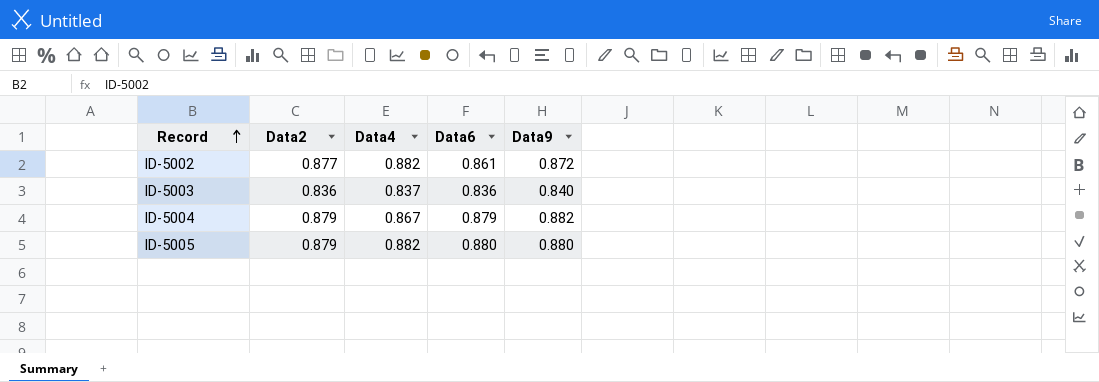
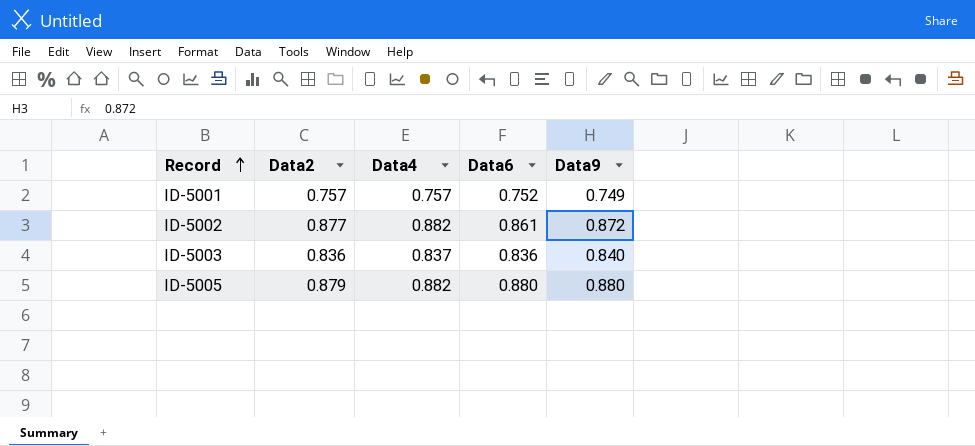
row ID-5004: 0.879 | 0.867 | 0.879 | 0.882 -> none
row ID-5001: none -> 0.757 | 0.757 | 0.752 | 0.749

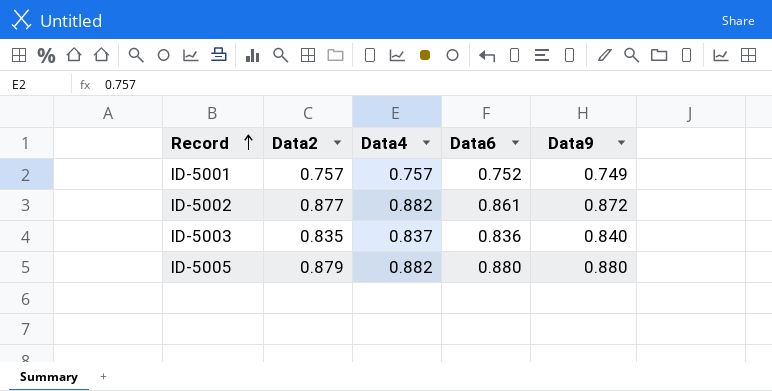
ID-5003 | Data2: 0.836 -> 0.835

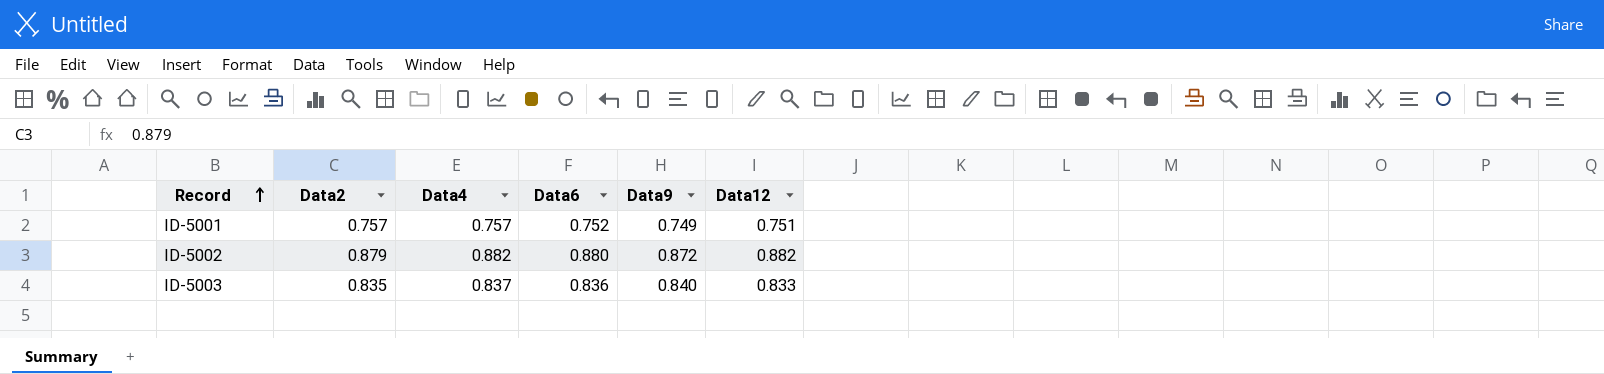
column Data12 | position: none -> 6
row ID-5005: 0.879 | 0.882 | 0.880 | 0.880 -> none
ID-5002 | Data2: 0.877 -> 0.879
ID-5002 | Data6: 0.861 -> 0.880

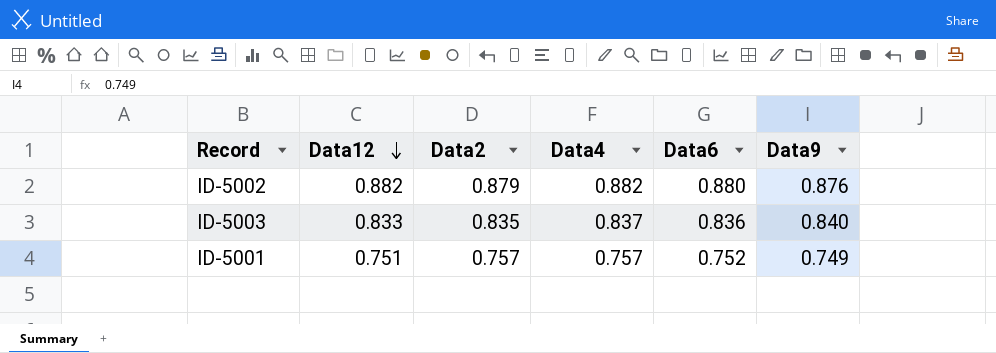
row order: Record ascending -> Data12 descending
column Data12 | position: 6 -> 2
ID-5002 | Data9: 0.872 -> 0.876

